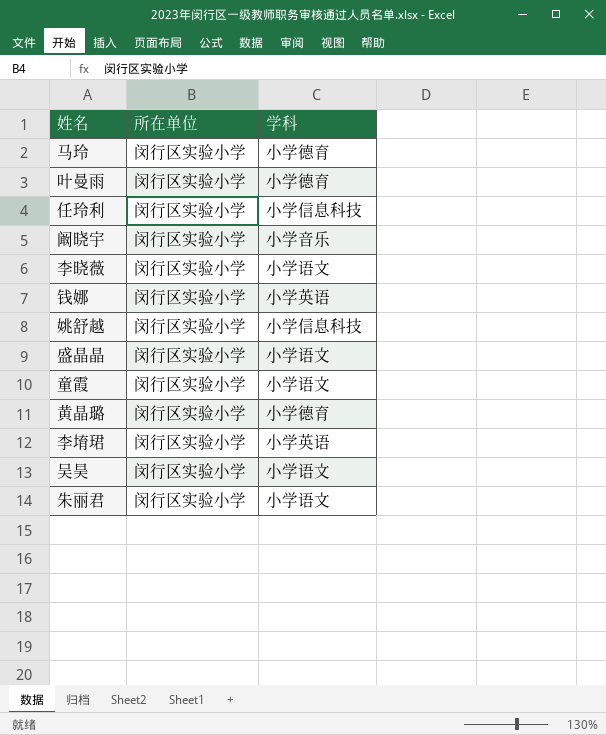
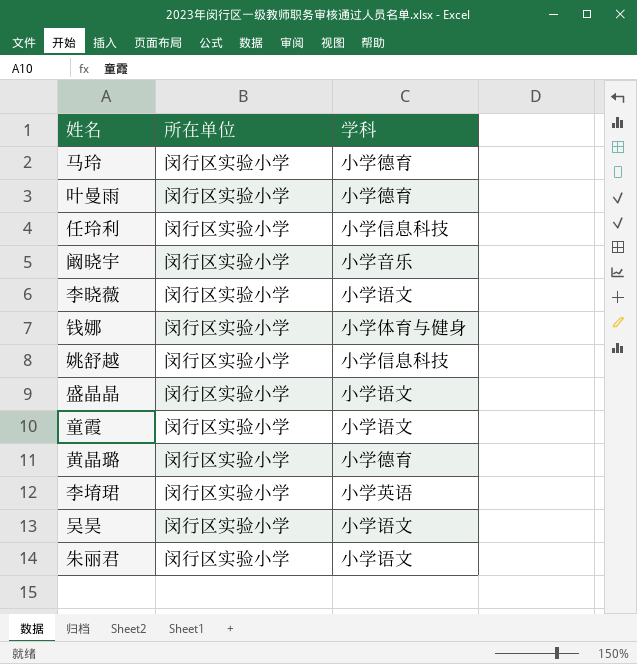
钱娜 | 学科: 小学英语 -> 小学体育与健身

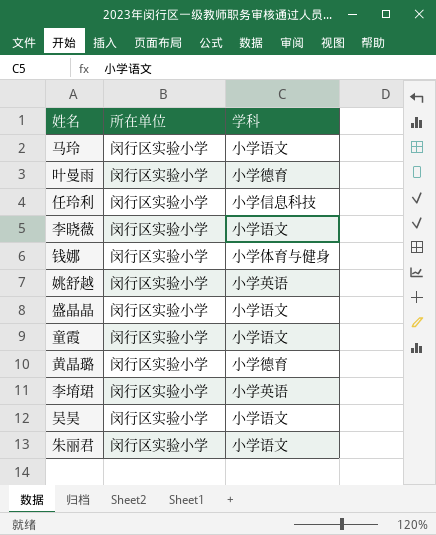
row 阚晓宇: 闵行区实验小学 | 小学音乐 -> none
马玲 | 学科: 小学德育 -> 小学语文
姚舒越 | 学科: 小学信息科技 -> 小学英语

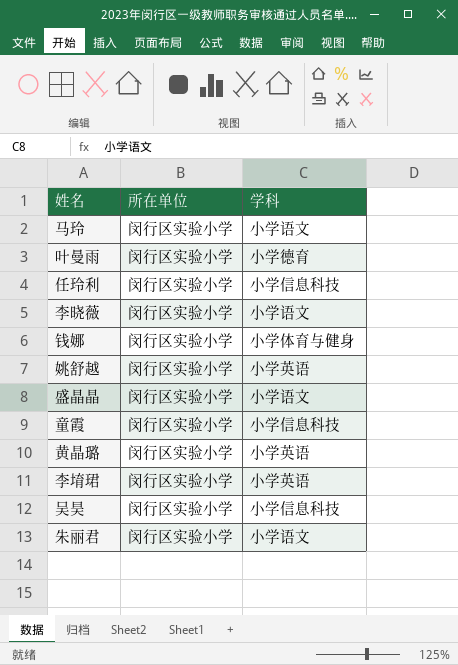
童霞 | 学科: 小学语文 -> 小学信息科技
黄晶璐 | 学科: 小学德育 -> 小学英语
吴昊 | 学科: 小学语文 -> 小学信息科技

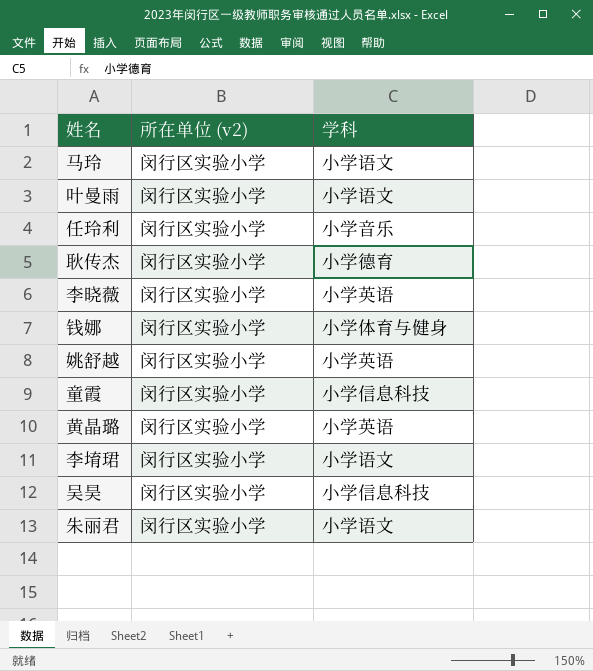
column name: 所在单位 -> 所在单位 (v2)
row 盛晶晶: 闵行区实验小学 | 小学语文 -> none
叶曼雨 | 学科: 小学德育 -> 小学语文
任玲利 | 学科: 小学信息科技 -> 小学音乐
row 耿传杰: none -> 闵行区实验小学 | 小学德育
李晓薇 | 学科: 小学语文 -> 小学英语
李堉珺 | 学科: 小学英语 -> 小学语文

